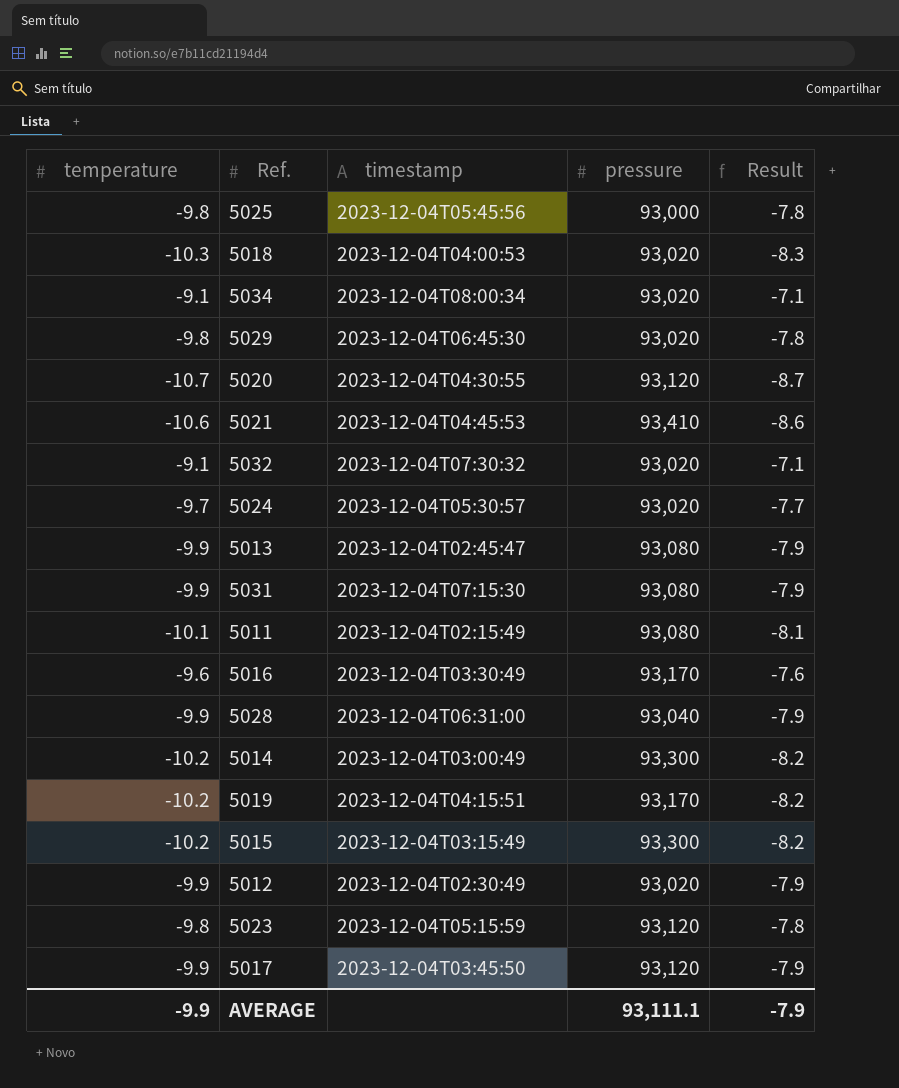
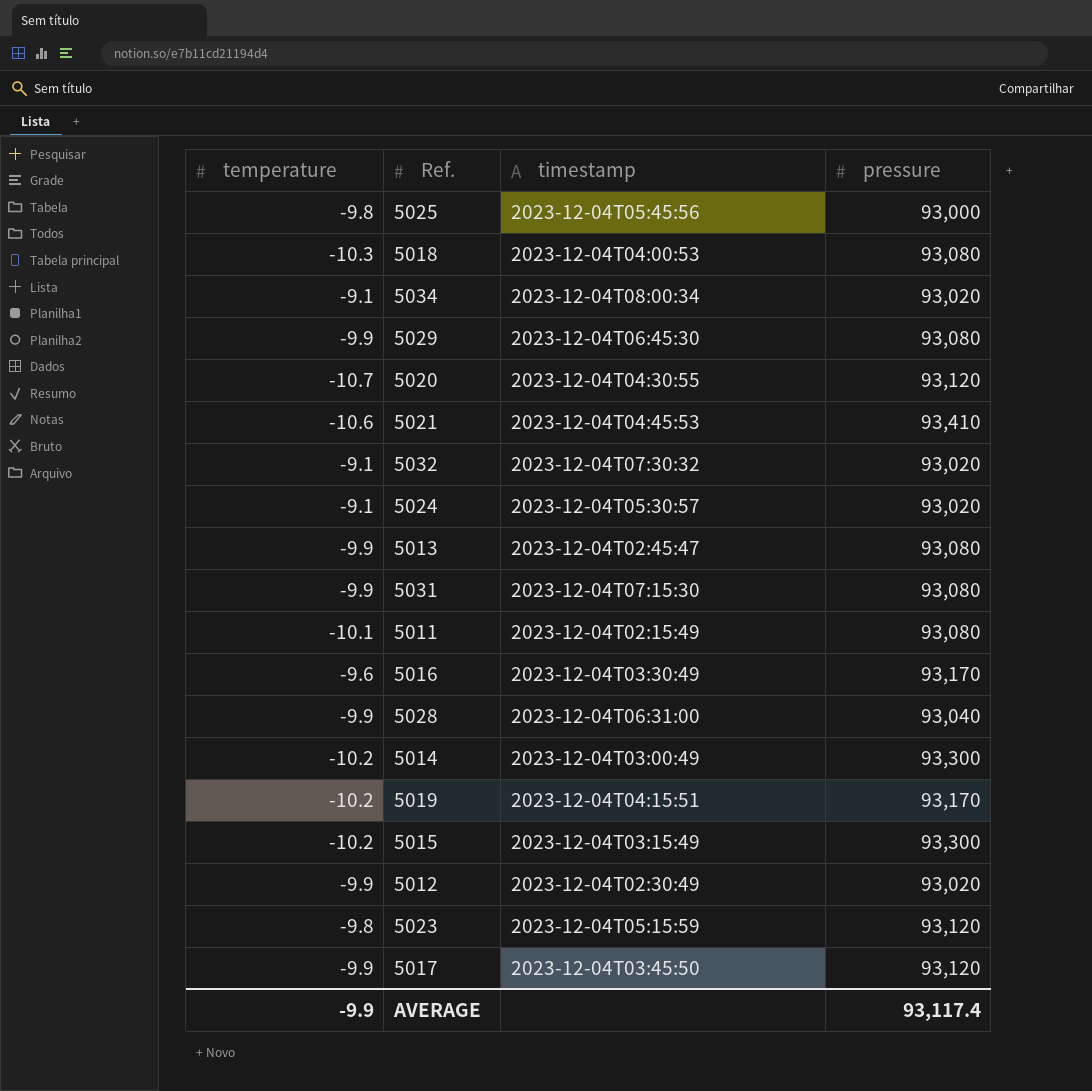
column Result | formula: [temperature] + 2 -> none
5018 | pressure: 93,020 -> 93,080
5029 | temperature: -9.8 -> -9.9
5029 | pressure: 93,020 -> 93,080
5024 | temperature: -9.7 -> -9.1
AVERAGE | pressure: 93,111.1 -> 93,117.4

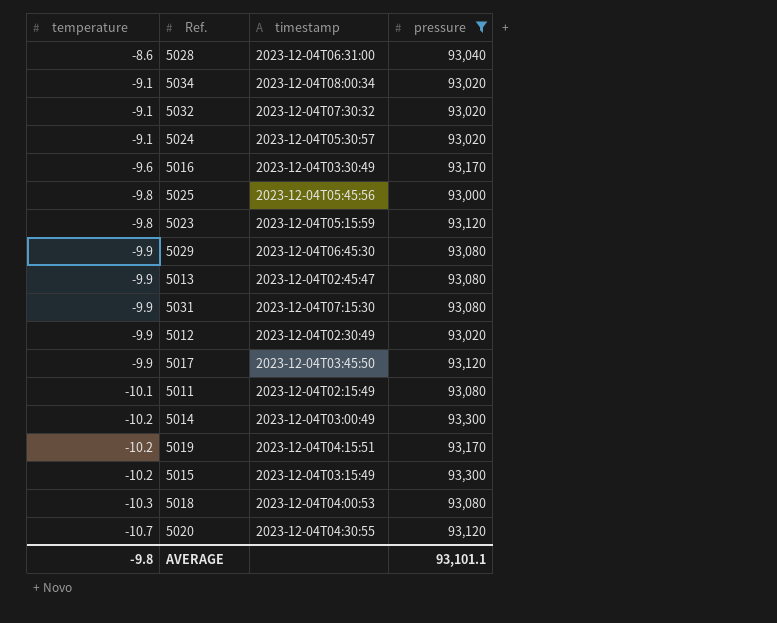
filter: none -> pressure != 93,410
row order: none -> temperature descending
5028 | temperature: -9.9 -> -8.6
AVERAGE | temperature: -9.9 -> -9.8
AVERAGE | pressure: 93,117.4 -> 93,101.1

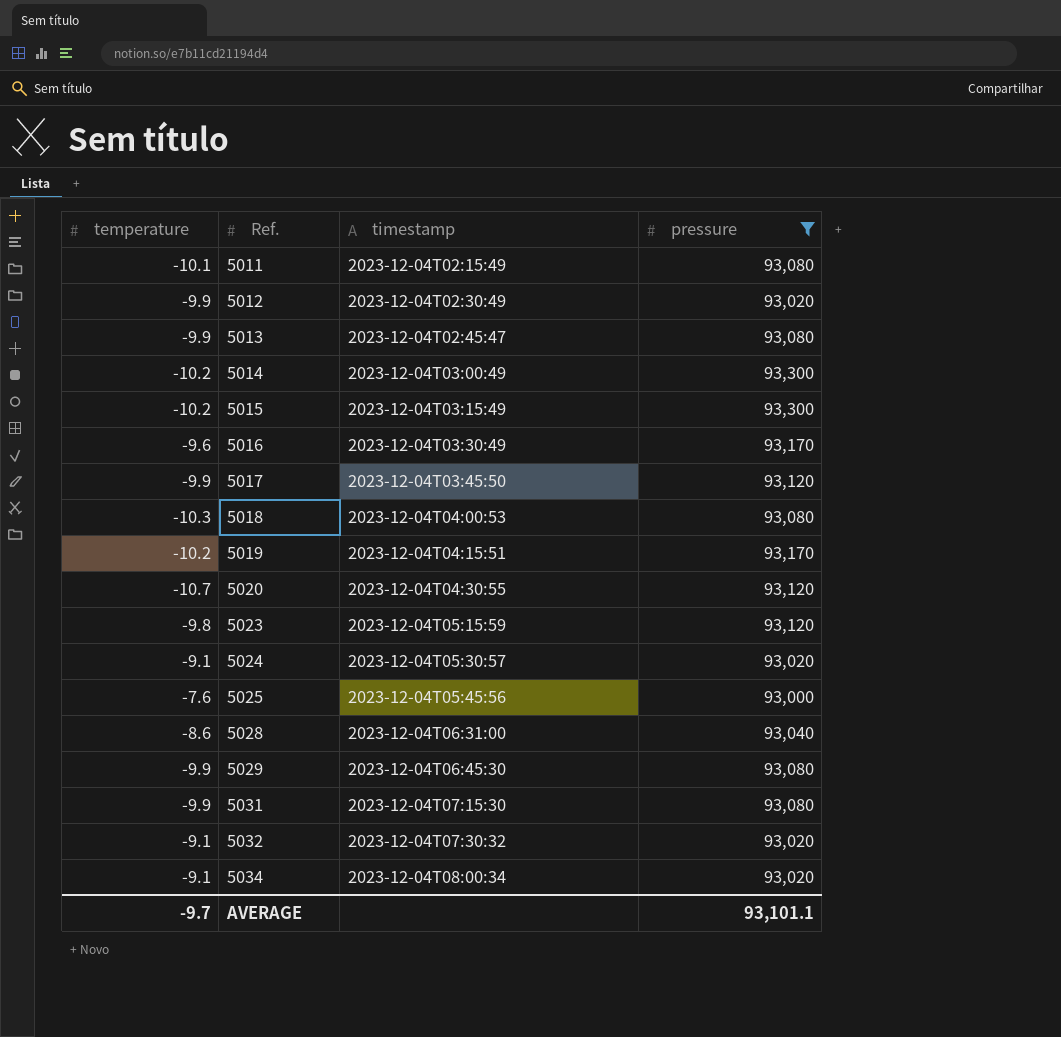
row order: temperature descending -> Ref. ascending
5025 | temperature: -9.8 -> -7.6
AVERAGE | temperature: -9.8 -> -9.7

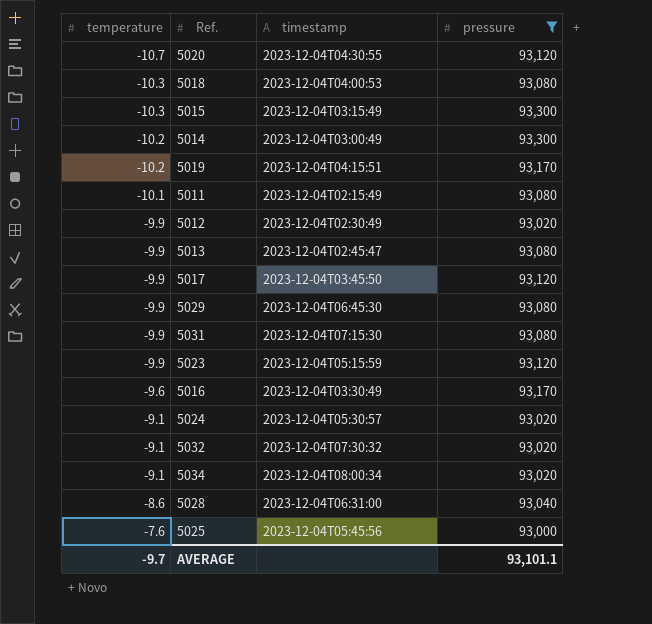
row order: Ref. ascending -> temperature ascending
5015 | temperature: -10.2 -> -10.3
5023 | temperature: -9.8 -> -9.9

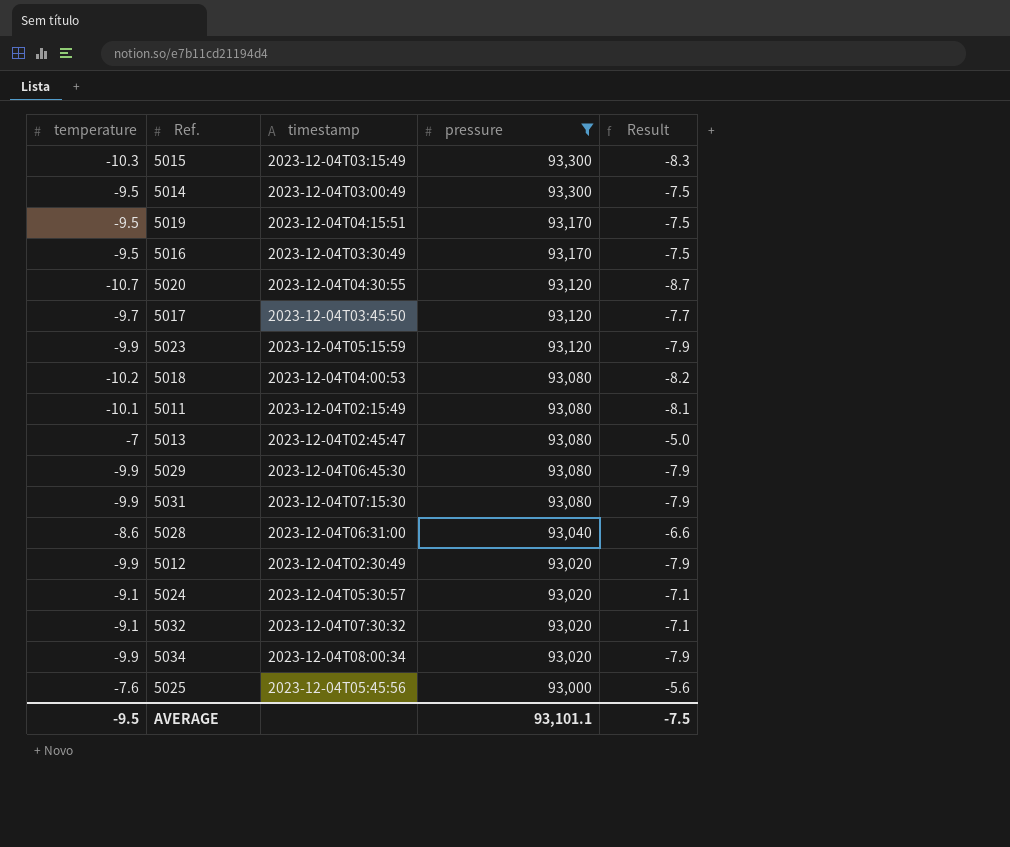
row order: temperature ascending -> pressure descending
column Result | formula: none -> [temperature] + 2
5014 | temperature: -10.2 -> -9.5
5019 | temperature: -10.2 -> -9.5
5016 | temperature: -9.6 -> -9.5
5017 | temperature: -9.9 -> -9.7
5018 | temperature: -10.3 -> -10.2
5013 | temperature: -9.9 -> -7
5034 | temperature: -9.1 -> -9.9
AVERAGE | temperature: -9.7 -> -9.5

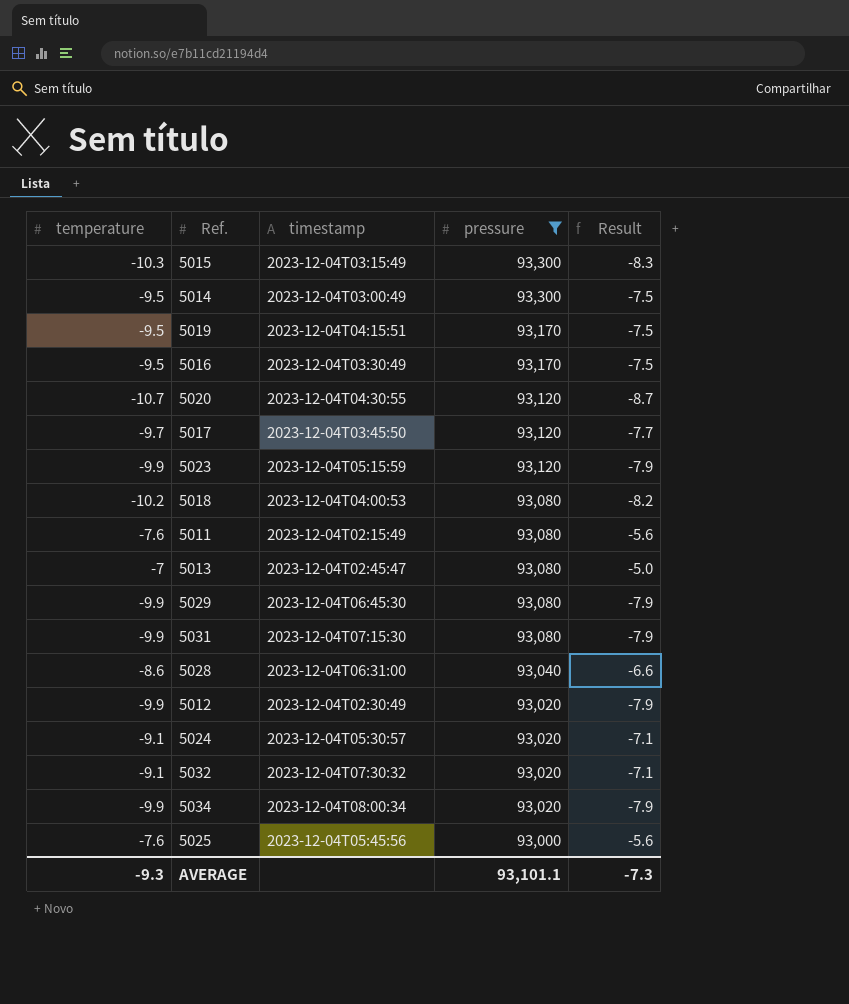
5011 | temperature: -10.1 -> -7.6
5011 | Result: -8.1 -> -5.6
AVERAGE | temperature: -9.5 -> -9.3
AVERAGE | Result: -7.5 -> -7.3

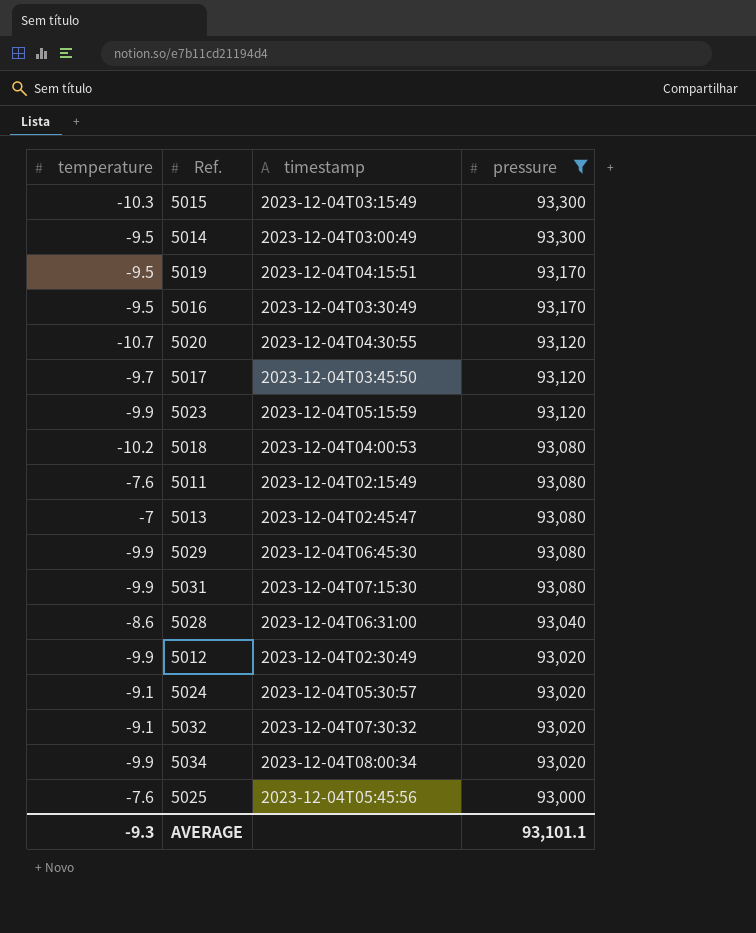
column Result | formula: [temperature] + 2 -> none

